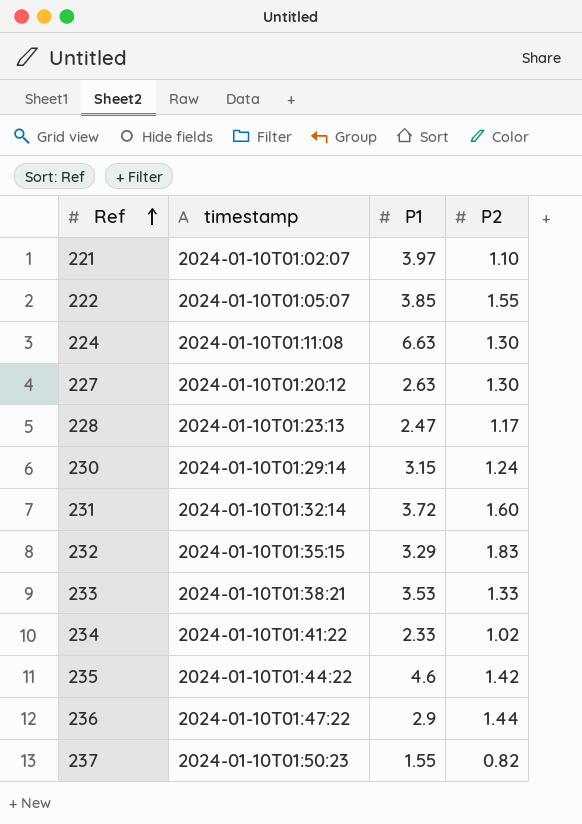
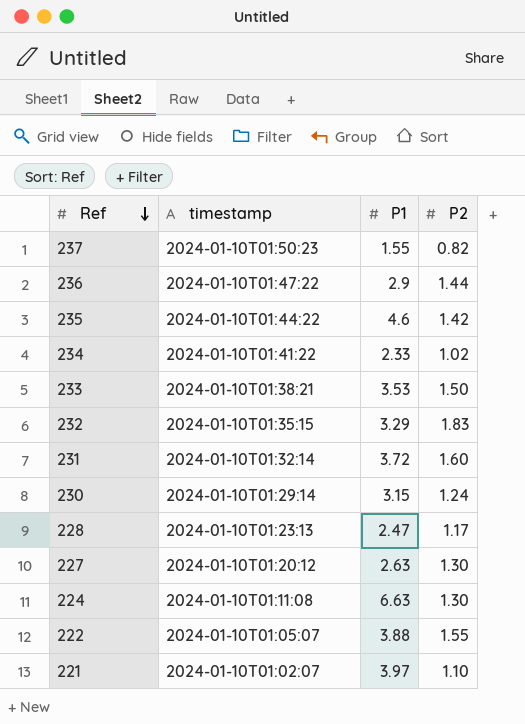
row order: Ref ascending -> Ref descending
233 | P2: 1.33 -> 1.50
222 | P1: 3.85 -> 3.88

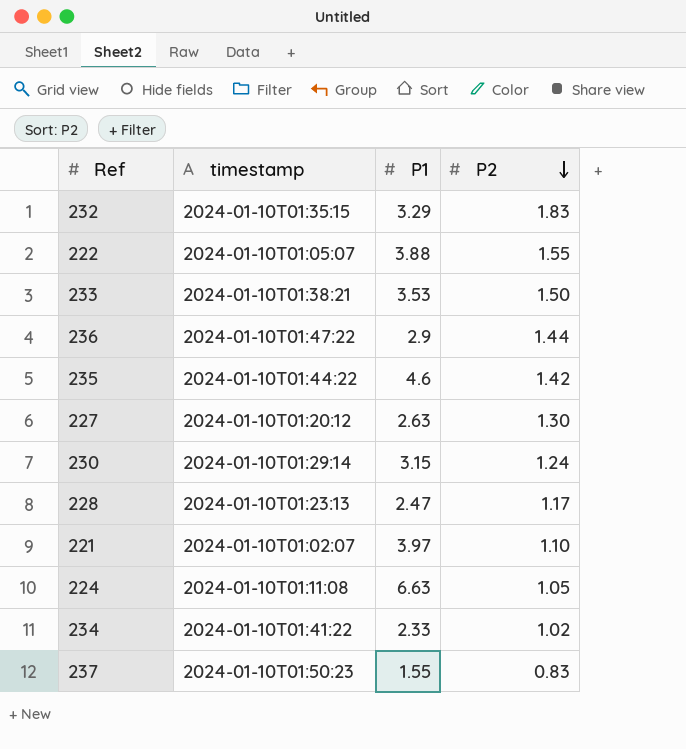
row order: Ref descending -> P2 descending
row 231: 2024-01-10T01:32:14 | 3.72 | 1.60 -> none
224 | P2: 1.30 -> 1.05
237 | P2: 0.82 -> 0.83

